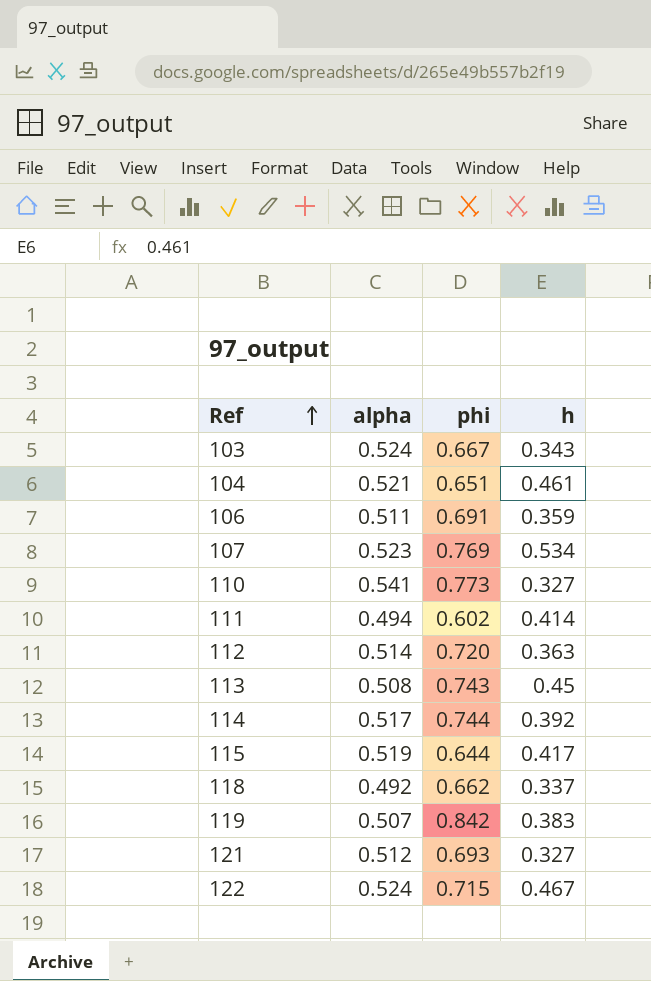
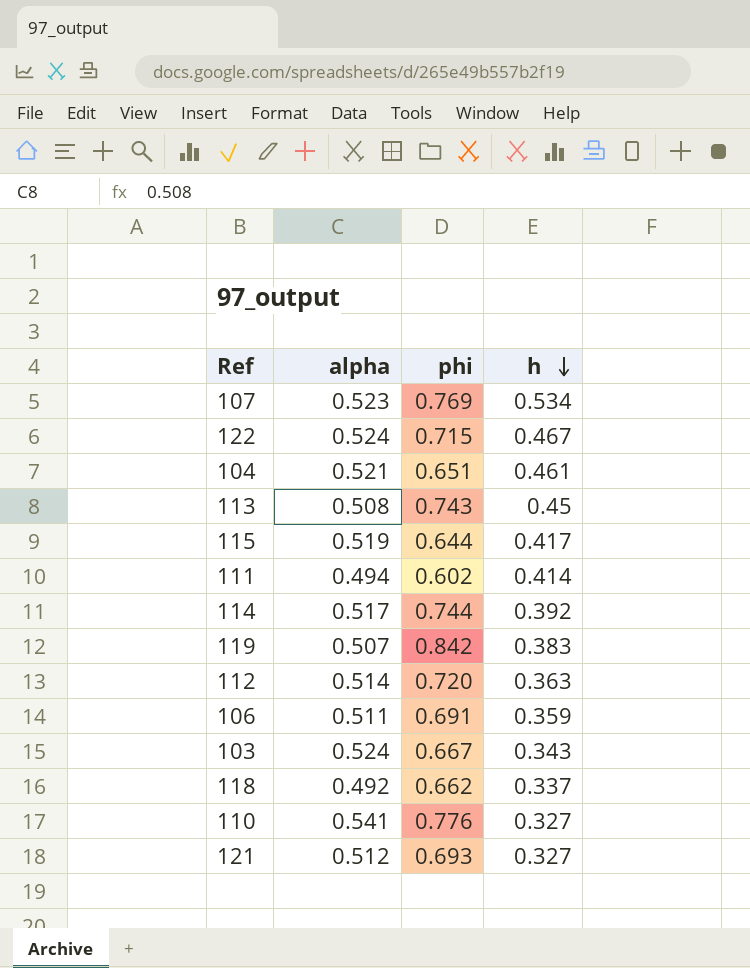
row order: Ref ascending -> h descending
110 | phi: 0.773 -> 0.776

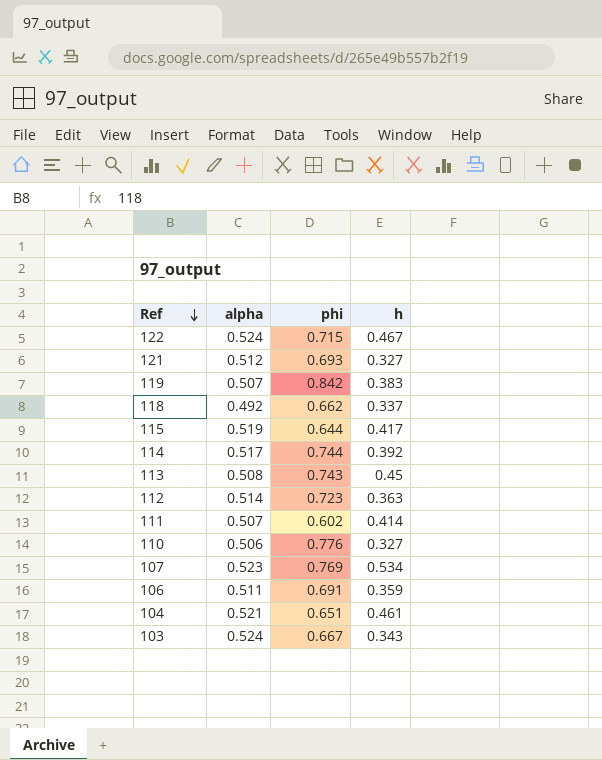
row order: h descending -> Ref descending
112 | phi: 0.720 -> 0.723
111 | alpha: 0.494 -> 0.507
110 | alpha: 0.541 -> 0.506

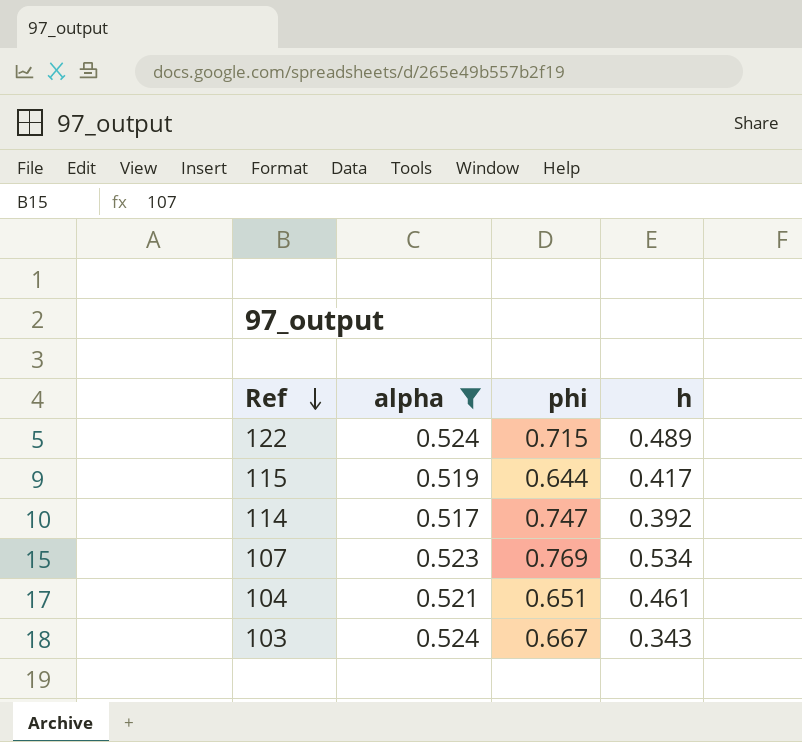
filter: none -> alpha >= 0.517
122 | h: 0.467 -> 0.489
114 | phi: 0.744 -> 0.747

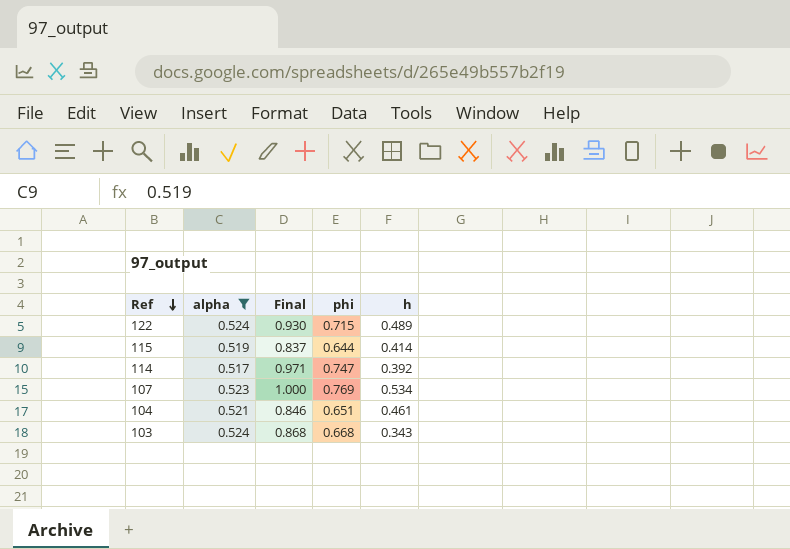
column Final | formula: none -> [phi] * 1.3
115 | h: 0.417 -> 0.414
103 | phi: 0.667 -> 0.668

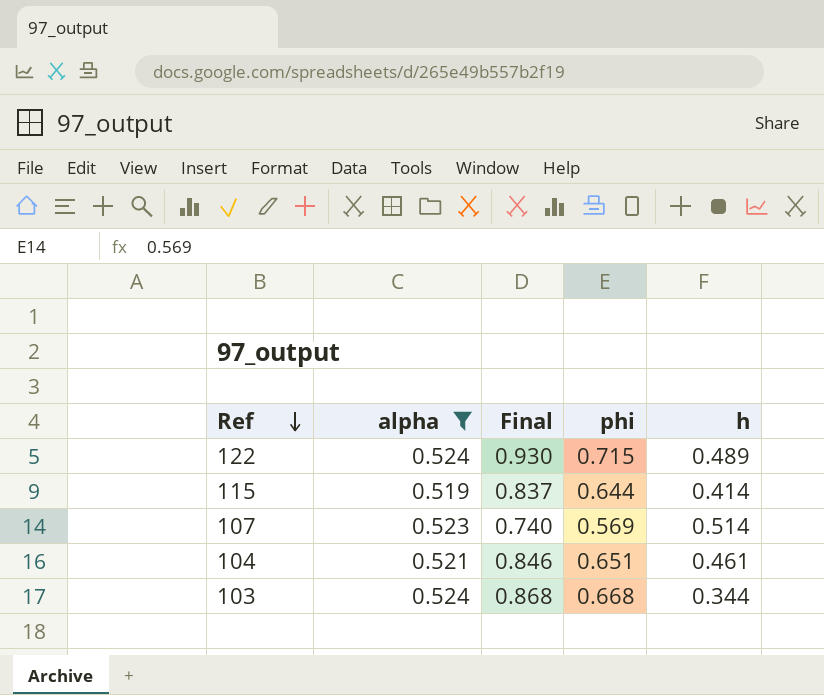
row 114: 0.517 | 0.971 | 0.747 | 0.392 -> none
107 | Final: 1.000 -> 0.740
107 | phi: 0.769 -> 0.569
107 | h: 0.534 -> 0.514
103 | h: 0.343 -> 0.344

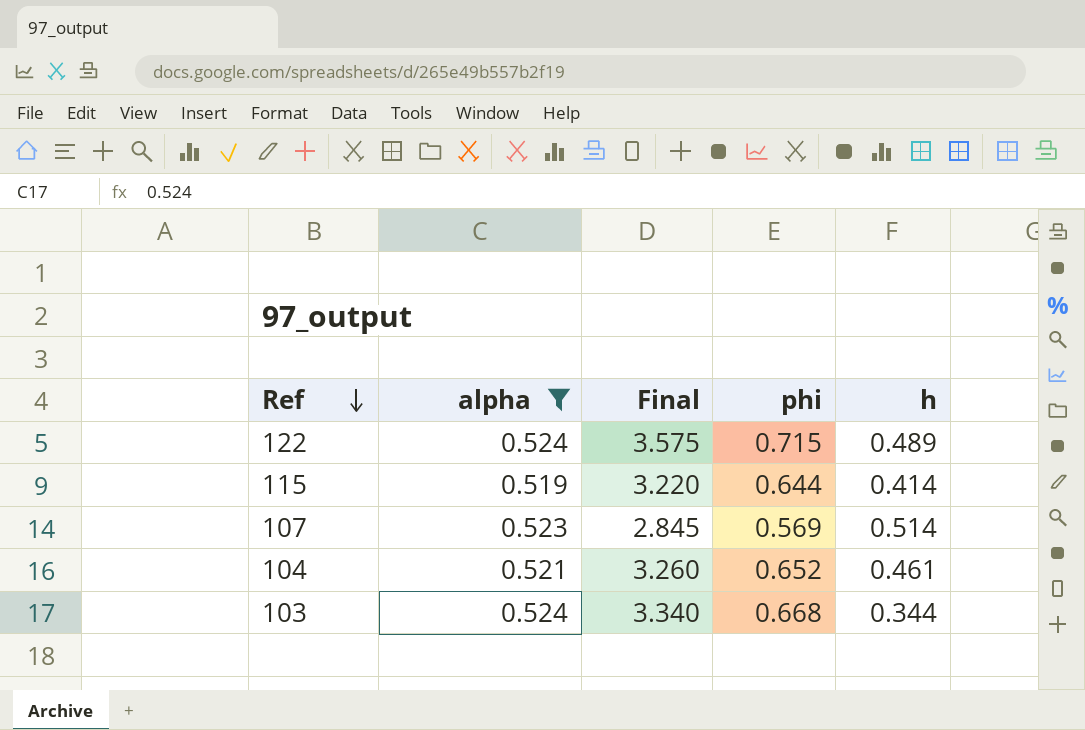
column Final | formula: [phi] * 1.3 -> [phi] * 5
104 | phi: 0.651 -> 0.652

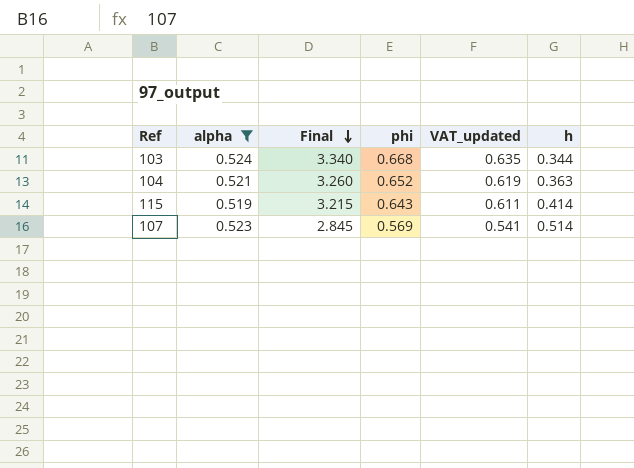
row order: Ref descending -> Final descending
column VAT_updated | formula: none -> [phi] * 0.95
row 122: 0.524 | 3.575 | 0.715 | 0.489 -> none
104 | h: 0.461 -> 0.363
115 | Final: 3.220 -> 3.215
115 | phi: 0.644 -> 0.643

